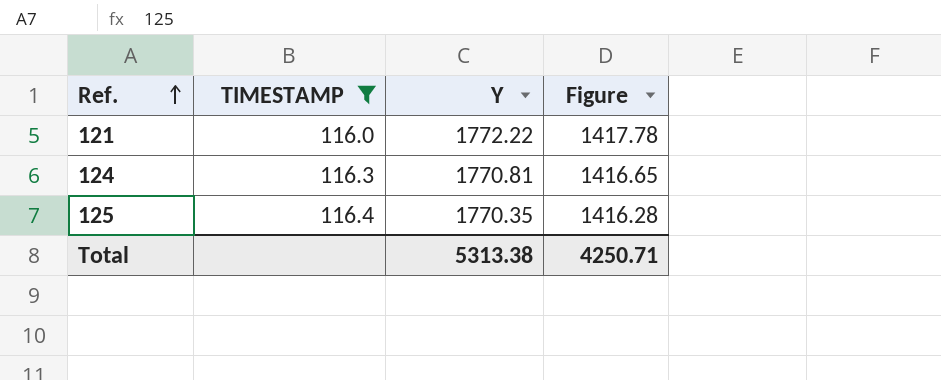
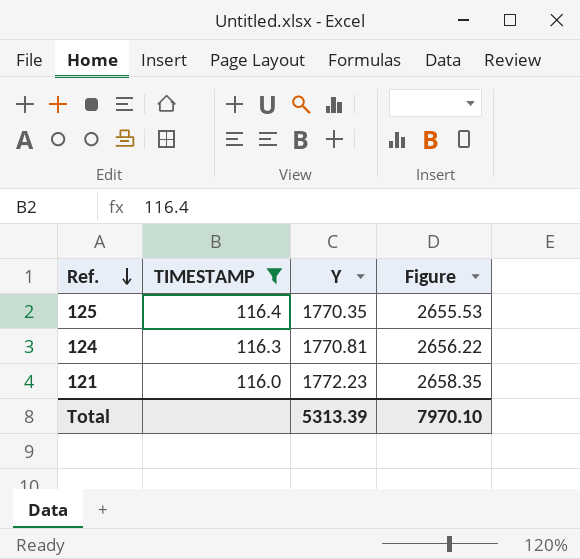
row order: Ref. ascending -> Ref. descending
column Figure | formula: [Y] * 0.8 -> [Y] * 1.5
121 | Y: 1772.22 -> 1772.23
Total | Y: 5313.38 -> 5313.39
Total | Figure: 4250.71 -> 7970.10

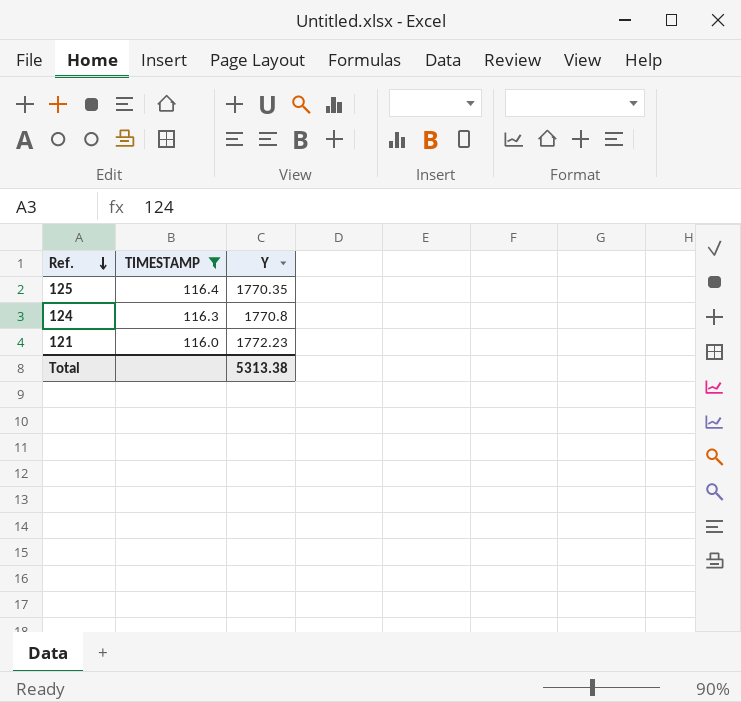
column Figure | formula: [Y] * 1.5 -> none
124 | Y: 1770.81 -> 1770.8
Total | Y: 5313.39 -> 5313.38

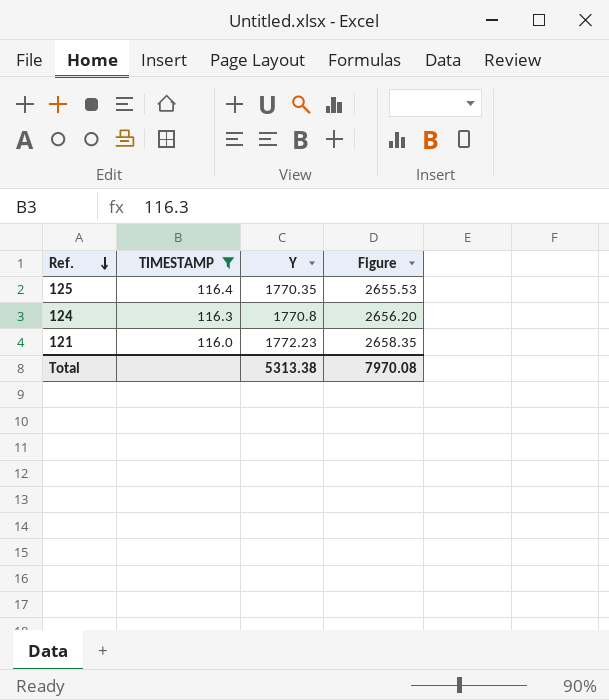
column Figure | formula: none -> [Y] * 1.5

